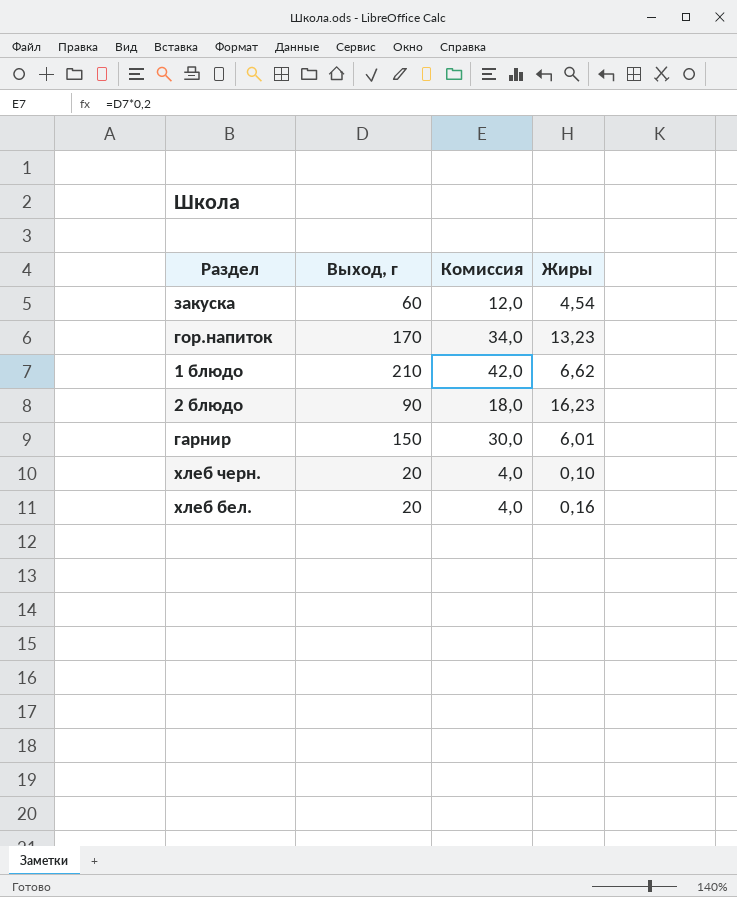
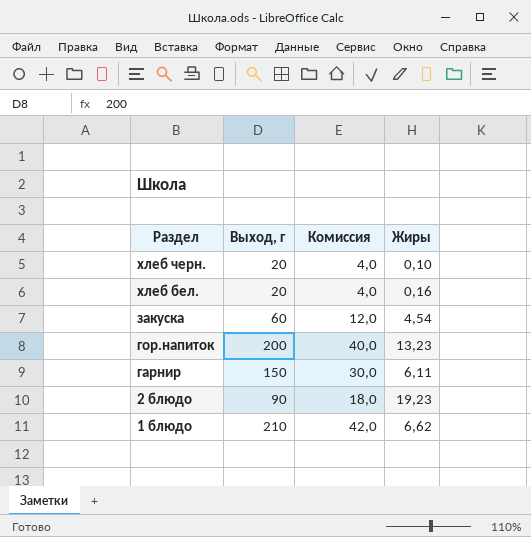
row order: none -> Раздел descending
гор.напиток | Выход, г: 170 -> 200
гор.напиток | Комиссия: 34,0 -> 40,0
гарнир | Жиры: 6,01 -> 6,11
2 блюдо | Жиры: 16,23 -> 19,23

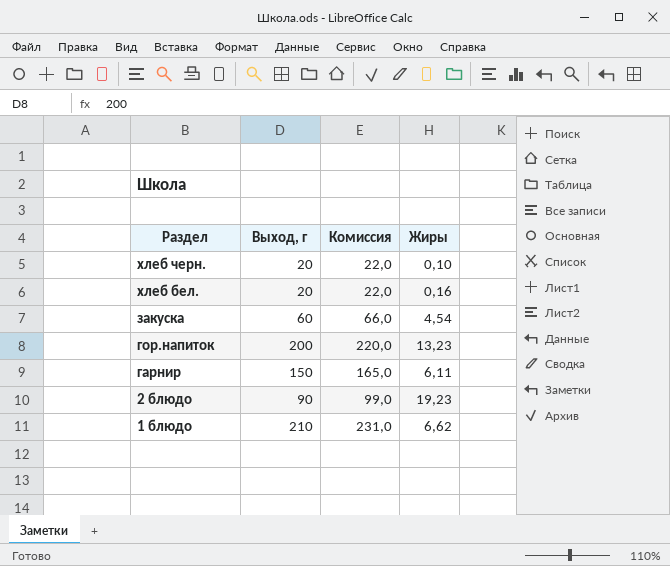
column Комиссия | formula: [Выход, г] * 0,2 -> [Выход, г] * 1,1

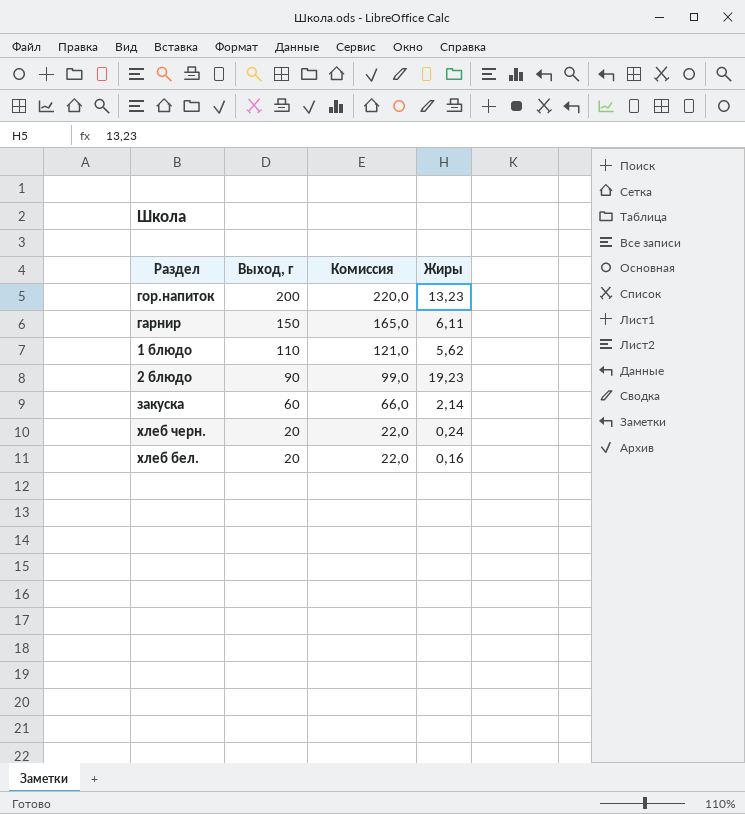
row order: Раздел descending -> Выход, г descending
1 блюдо | Выход, г: 210 -> 110
1 блюдо | Комиссия: 231,0 -> 121,0
1 блюдо | Жиры: 6,62 -> 5,62
закуска | Жиры: 4,54 -> 2,14
хлеб черн. | Жиры: 0,10 -> 0,24

